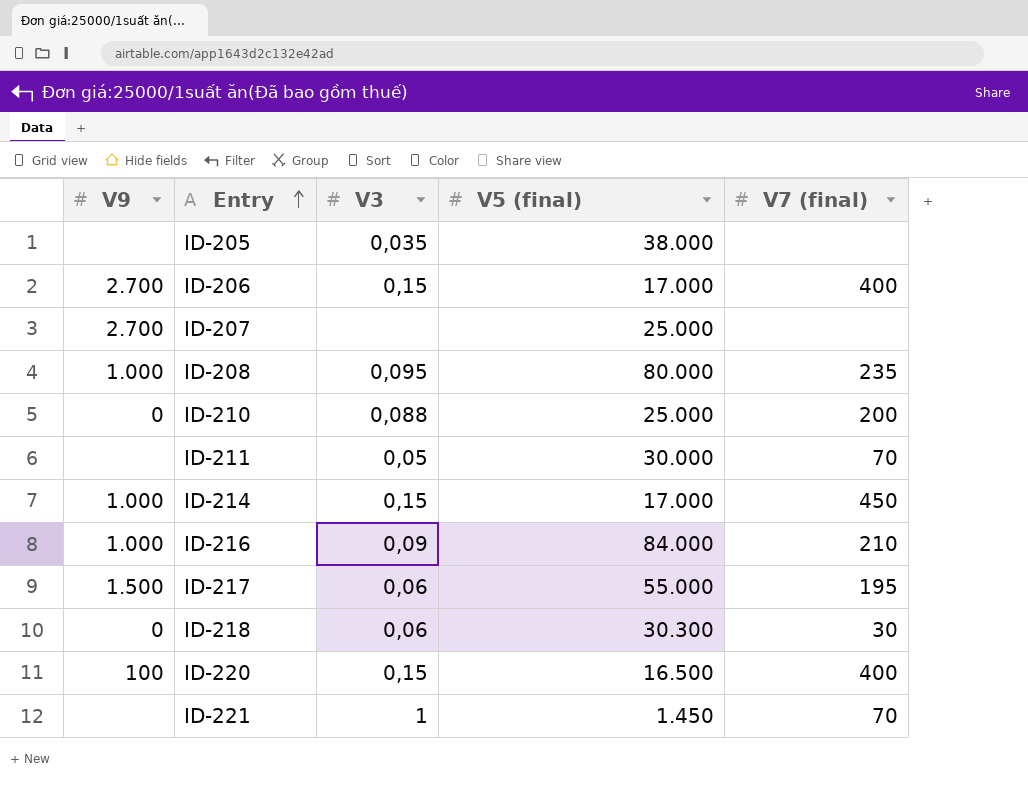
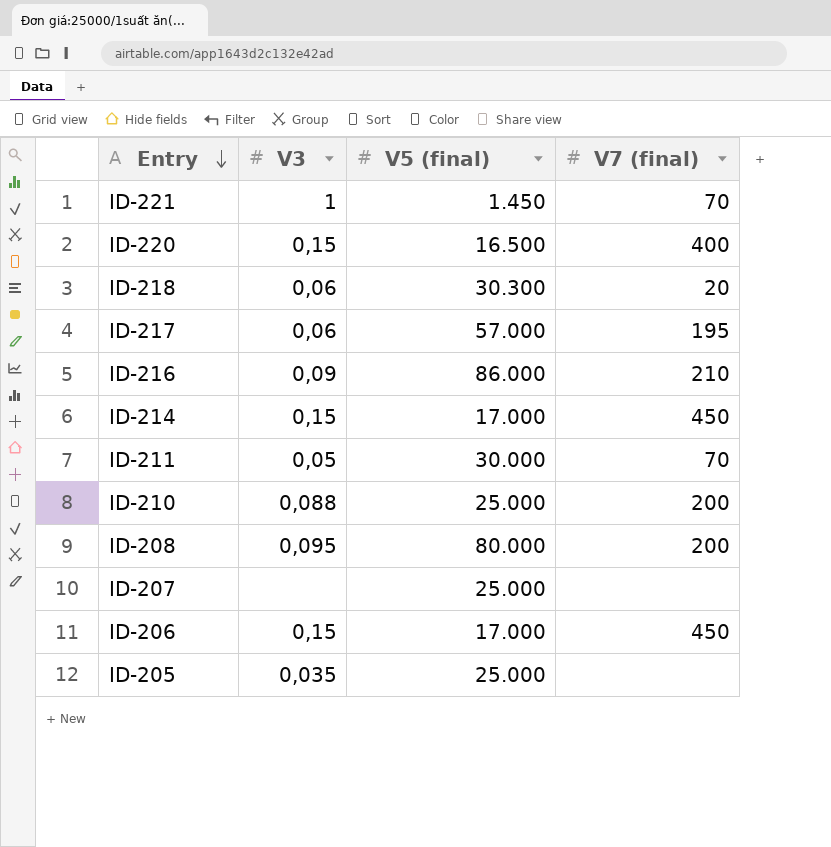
row order: Entry ascending -> Entry descending
column V9 | position: 1 -> none
ID-218 | V7 (final): 30 -> 20
ID-217 | V5 (final): 55.000 -> 57.000
ID-216 | V5 (final): 84.000 -> 86.000
ID-208 | V7 (final): 235 -> 200
ID-206 | V7 (final): 400 -> 450
ID-205 | V5 (final): 38.000 -> 25.000

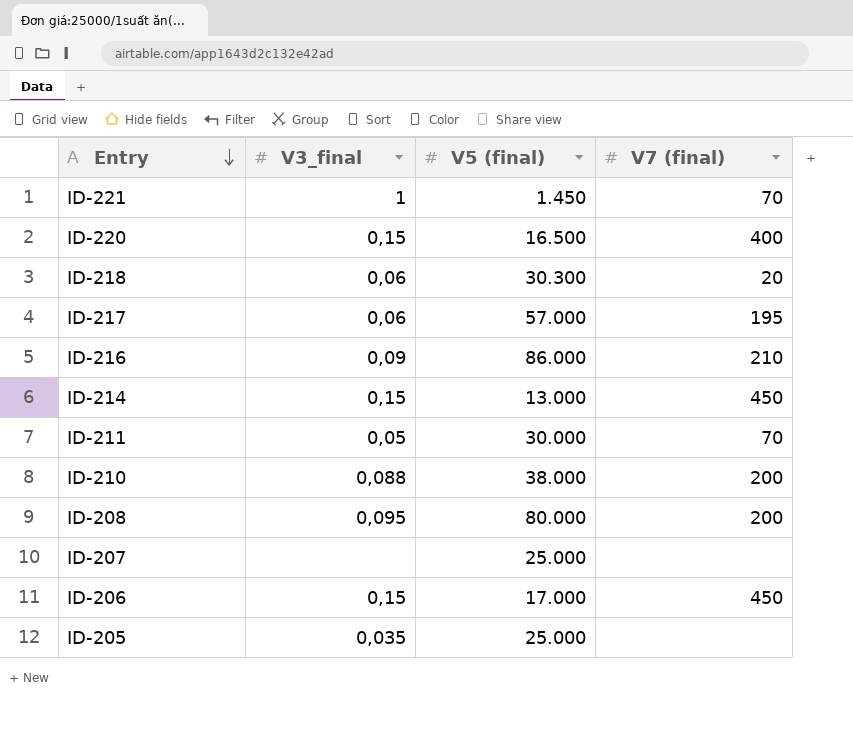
column name: V3 -> V3_final
ID-214 | V5 (final): 17.000 -> 13.000
ID-210 | V5 (final): 25.000 -> 38.000

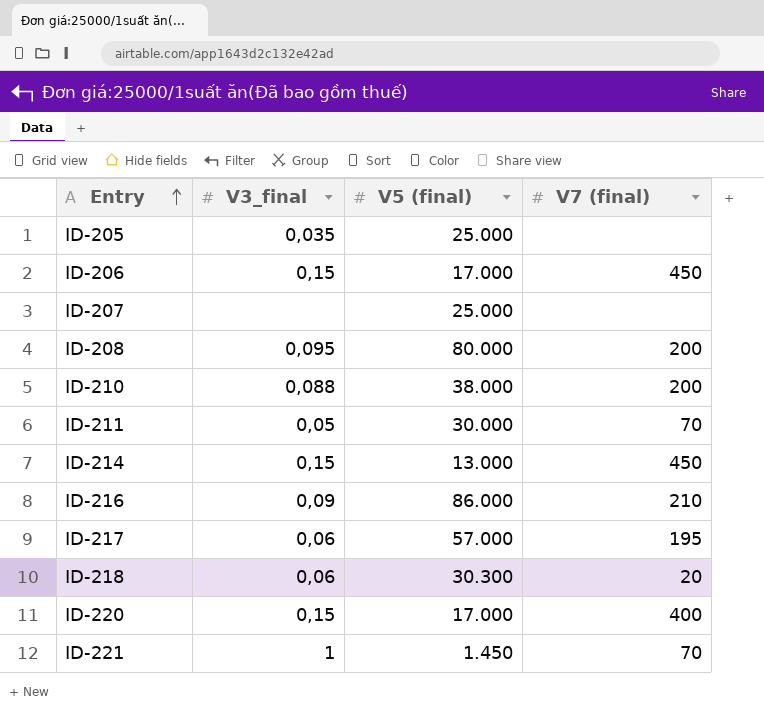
row order: Entry descending -> Entry ascending
ID-220 | V5 (final): 16.500 -> 17.000

